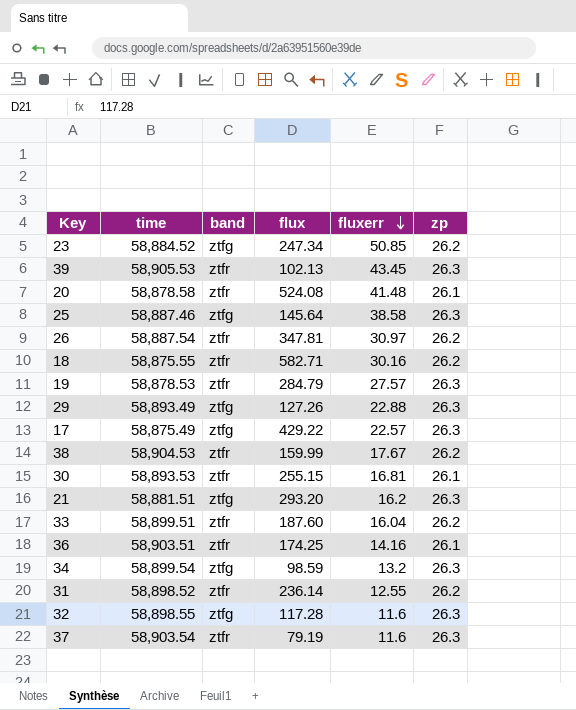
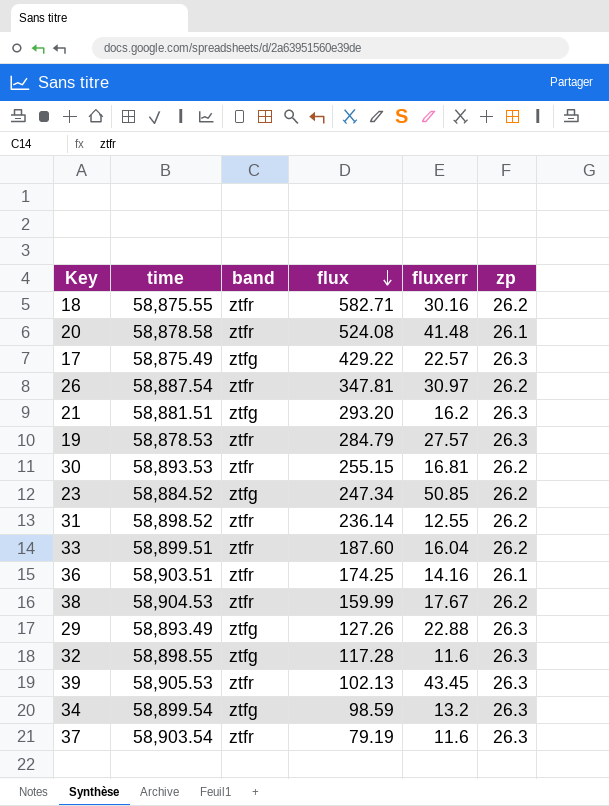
row order: fluxerr descending -> flux descending
row 25: 58,887.46 | ztfg | 145.64 | 38.58 | 26.3 -> none
30 | zp: 26.1 -> 26.2

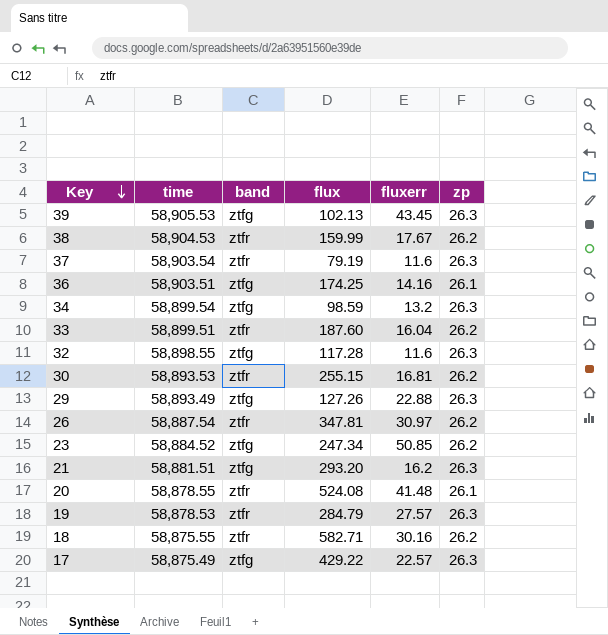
row order: flux descending -> Key descending
row 31: 58,898.52 | ztfr | 236.14 | 12.55 | 26.2 -> none
39 | band: ztfr -> ztfg
36 | band: ztfr -> ztfg
20 | time: 58,878.58 -> 58,878.55

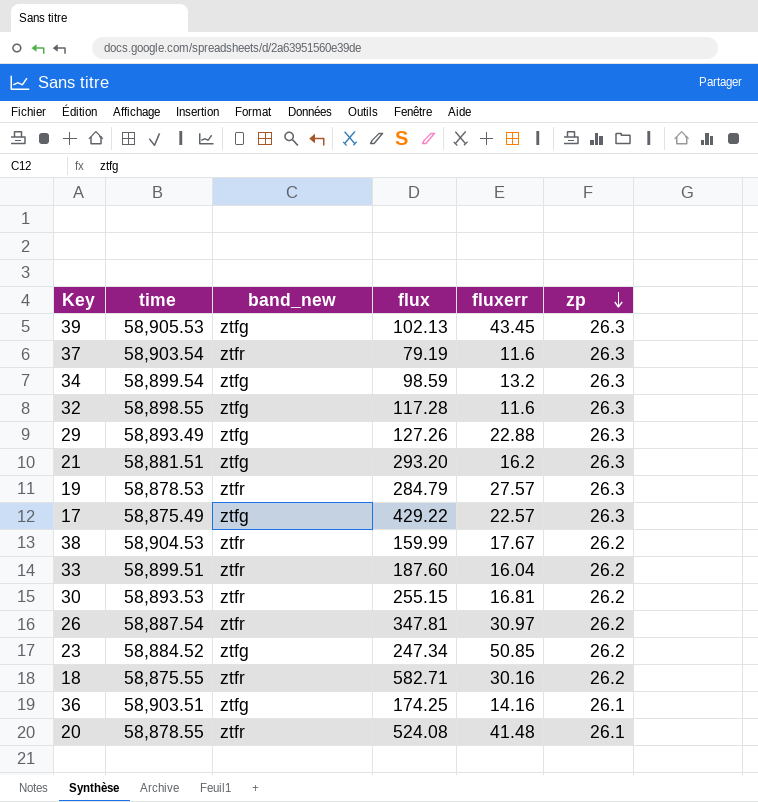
row order: Key descending -> zp descending
column name: band -> band_new

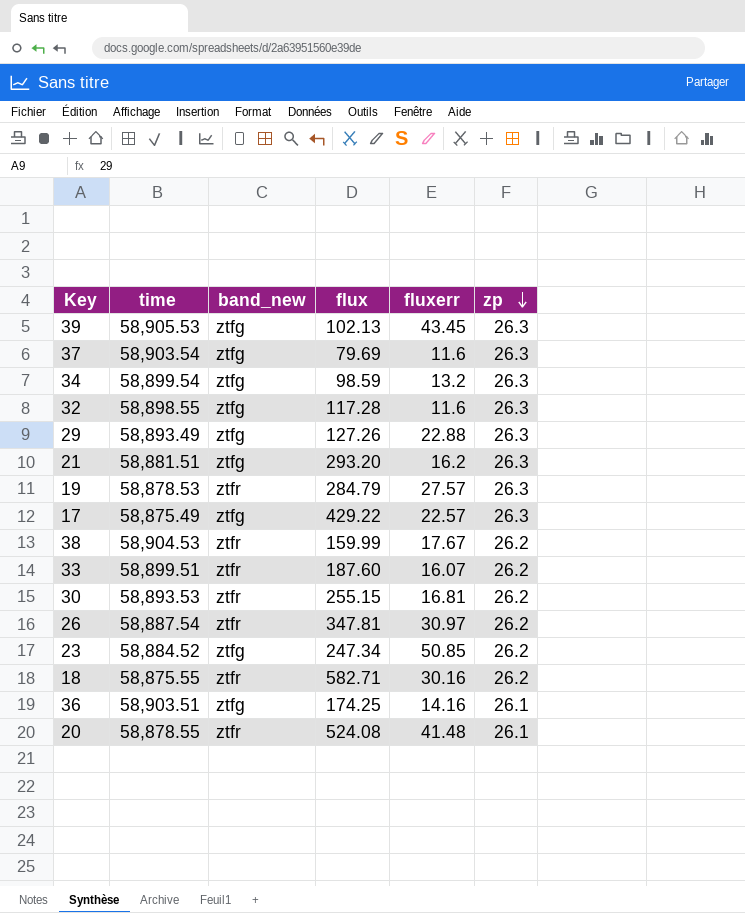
37 | band_new: ztfr -> ztfg
37 | flux: 79.19 -> 79.69
33 | fluxerr: 16.04 -> 16.07

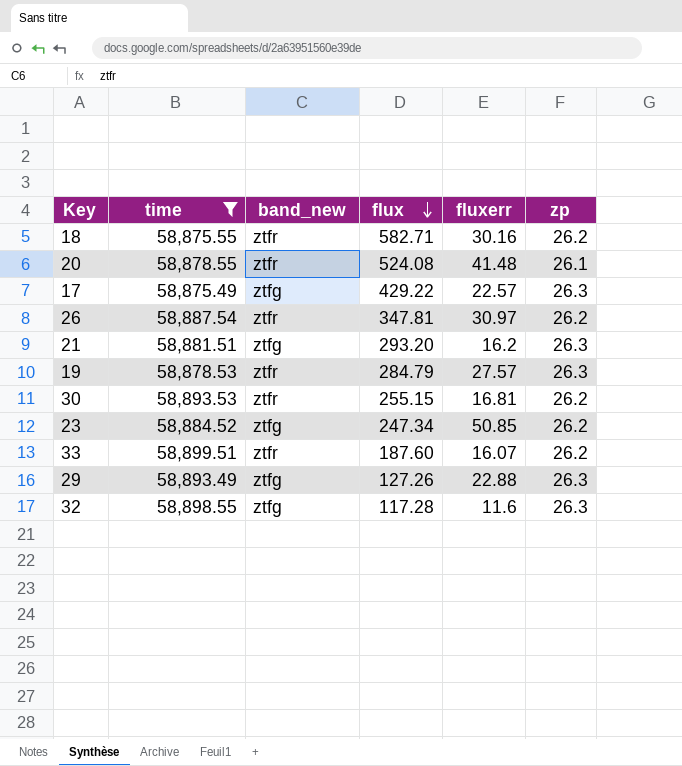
filter: none -> time <= 58,899.51
row order: zp descending -> flux descending

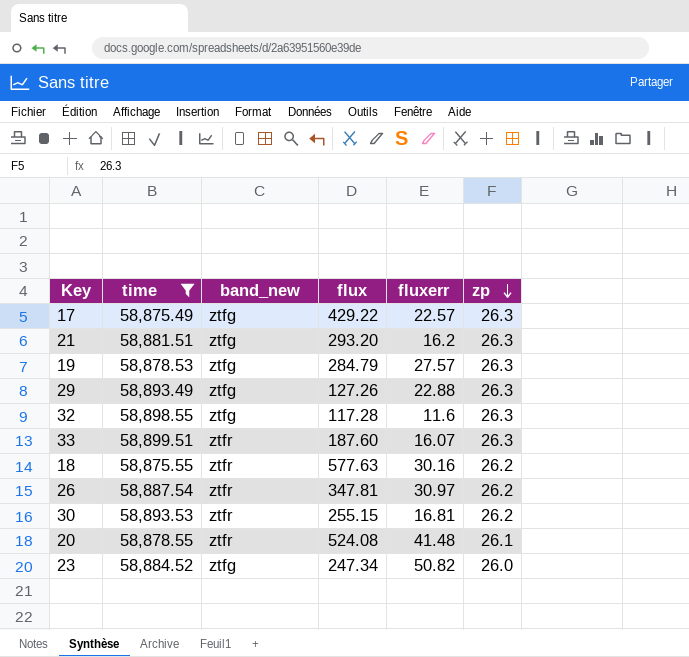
row order: flux descending -> zp descending
19 | band_new: ztfr -> ztfg
33 | zp: 26.2 -> 26.3
18 | flux: 582.71 -> 577.63
23 | fluxerr: 50.85 -> 50.82
23 | zp: 26.2 -> 26.0

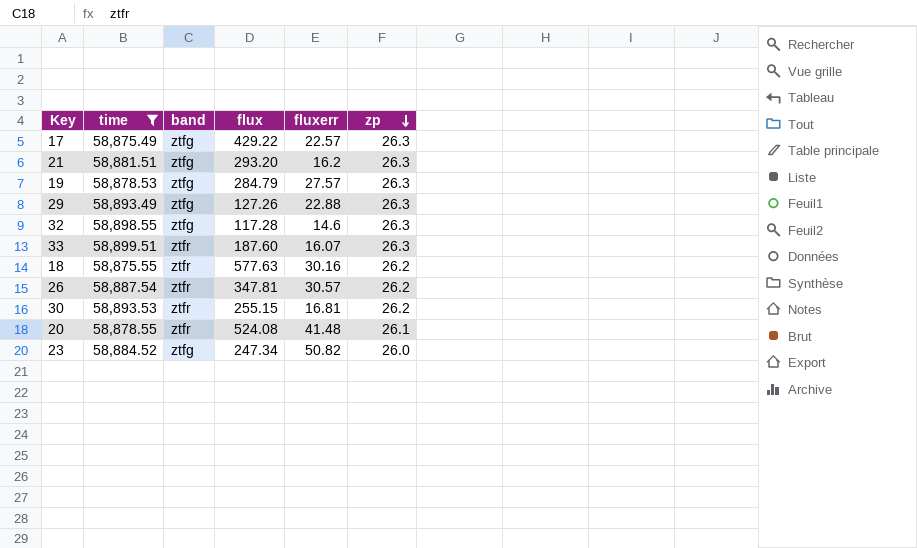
column name: band_new -> band
32 | fluxerr: 11.6 -> 14.6
26 | fluxerr: 30.97 -> 30.57

